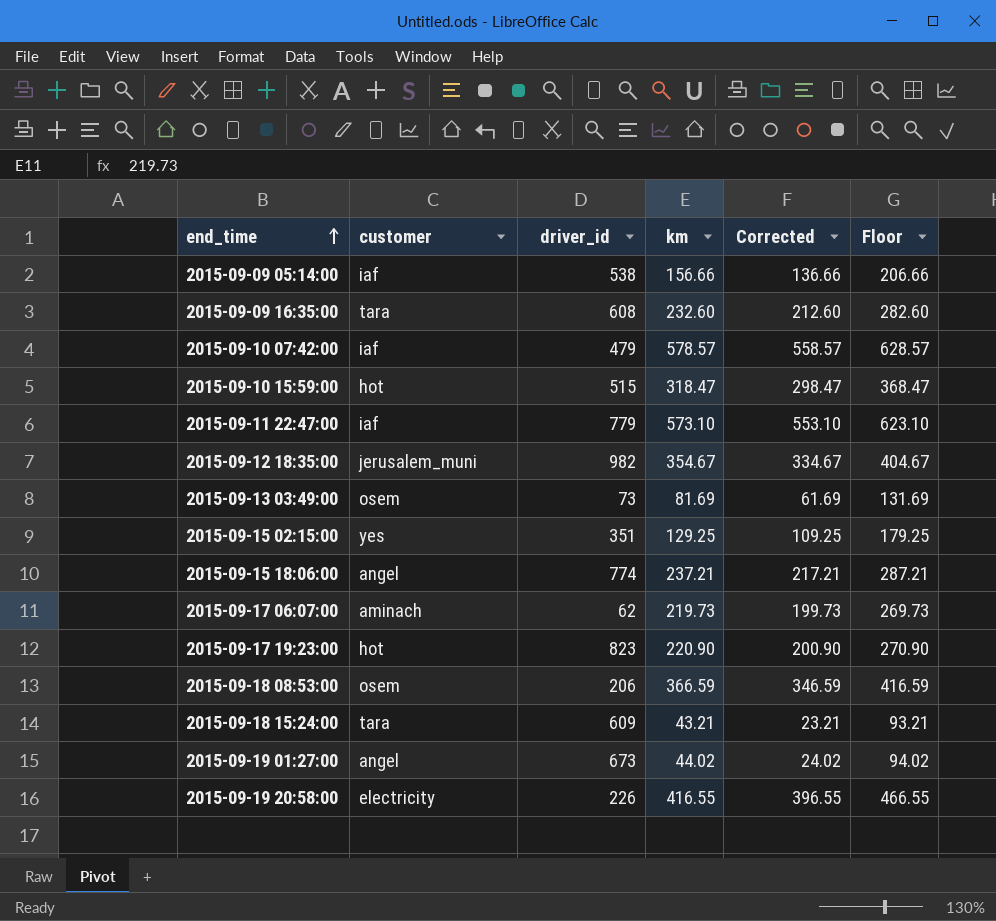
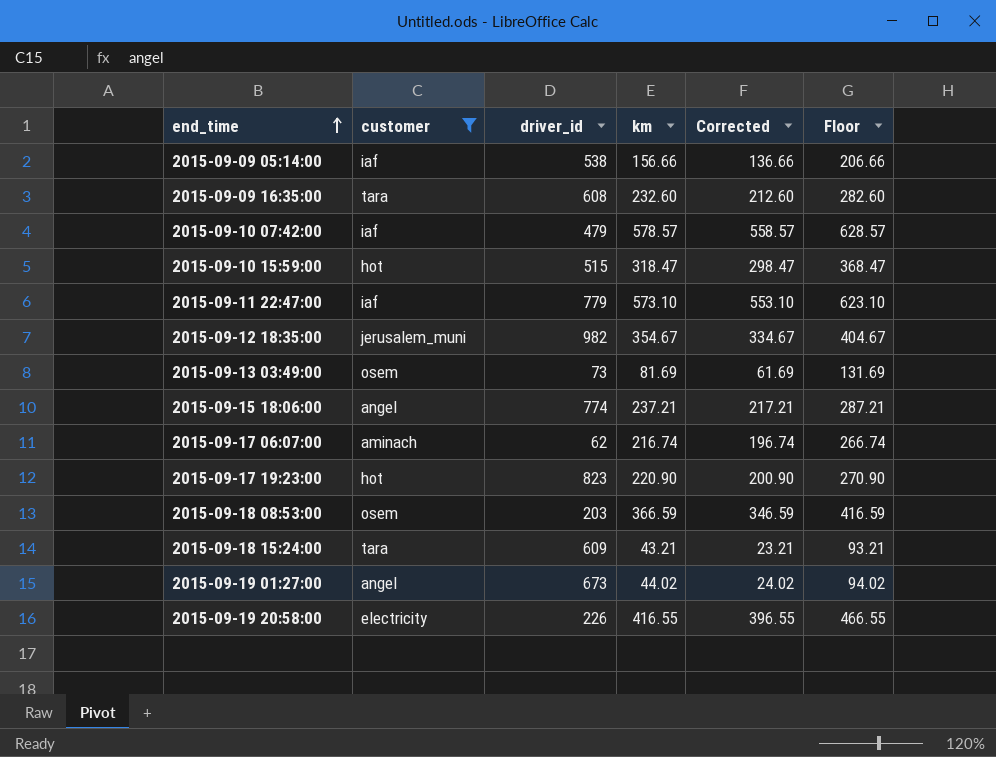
filter: none -> customer != yes
2015-09-17 06:07:00 | km: 219.73 -> 216.74
2015-09-17 06:07:00 | Corrected: 199.73 -> 196.74
2015-09-17 06:07:00 | Floor: 269.73 -> 266.74
2015-09-18 08:53:00 | driver_id: 206 -> 203

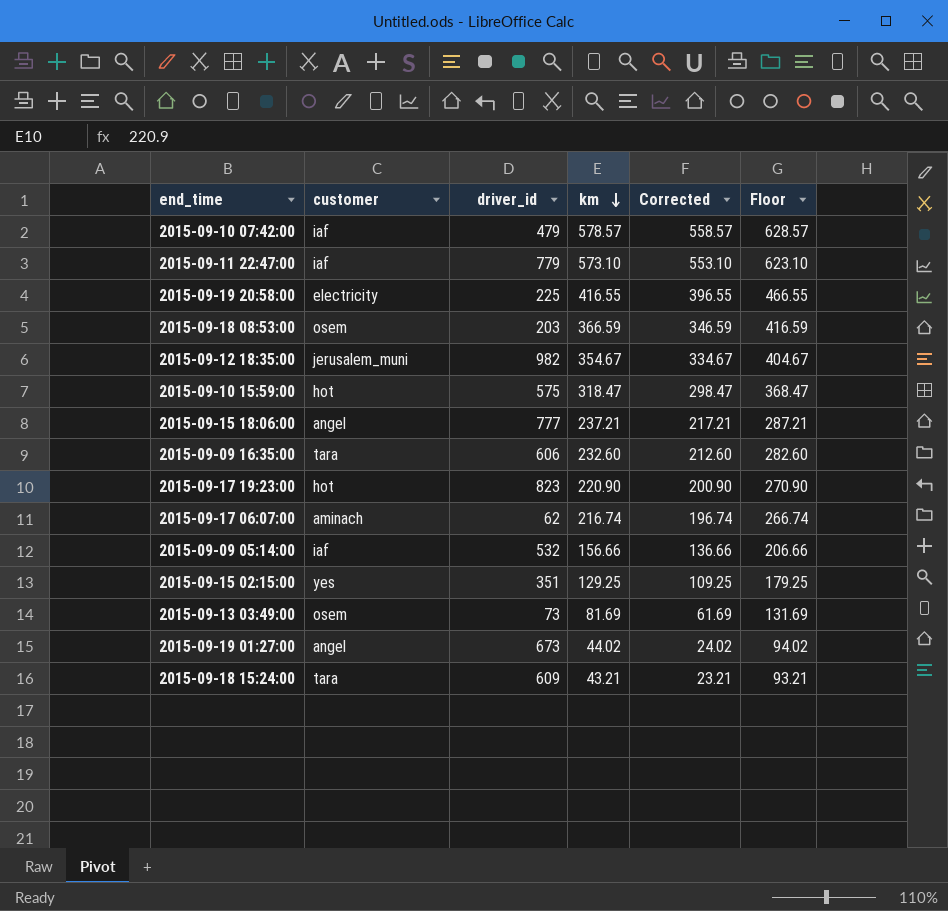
filter: customer != yes -> none
row order: end_time ascending -> km descending
2015-09-19 20:58:00 | driver_id: 226 -> 225
2015-09-10 15:59:00 | driver_id: 515 -> 575
2015-09-15 18:06:00 | driver_id: 774 -> 777
2015-09-09 16:35:00 | driver_id: 608 -> 606
2015-09-09 05:14:00 | driver_id: 538 -> 532

